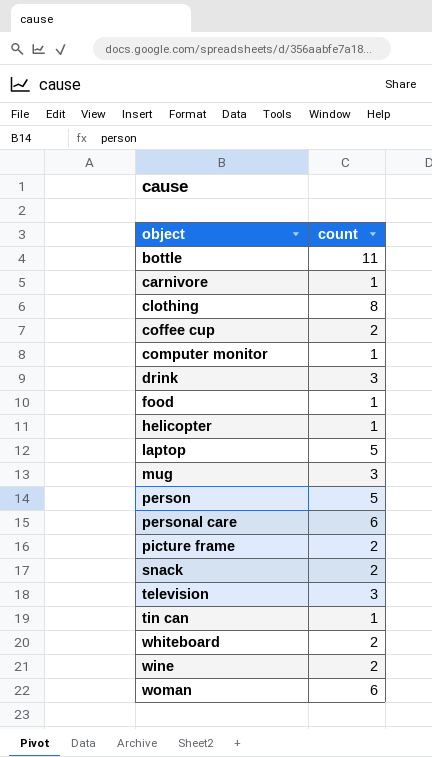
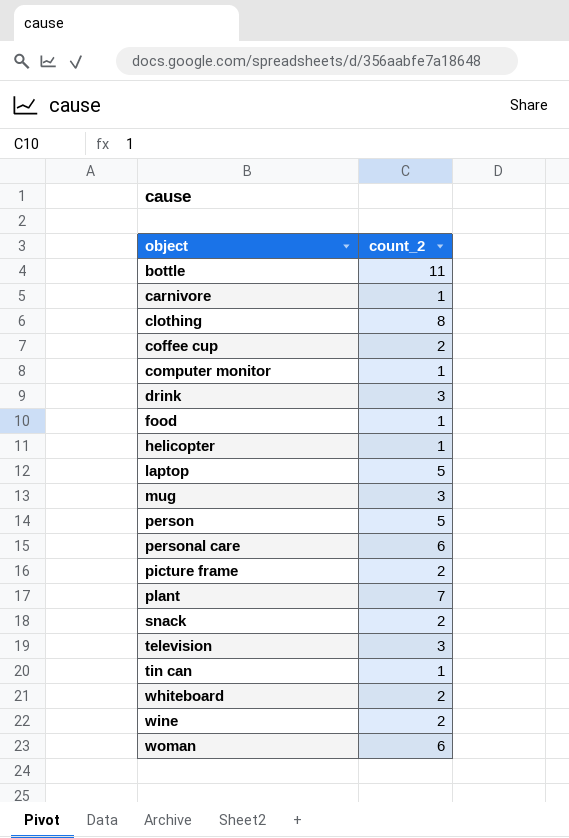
column name: count -> count_2
row plant: none -> 7

